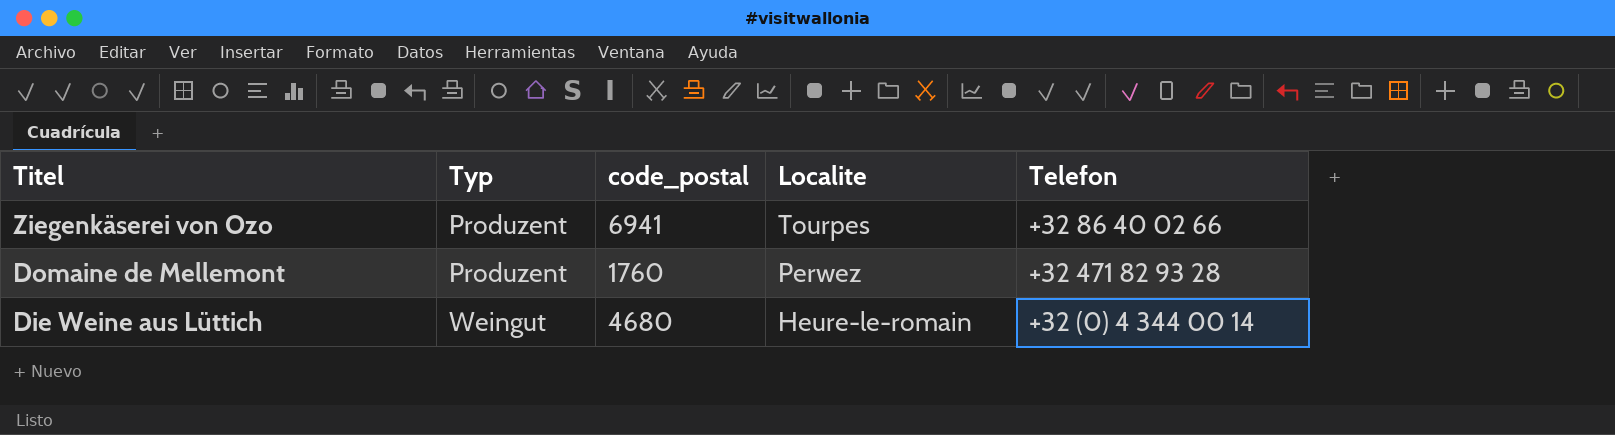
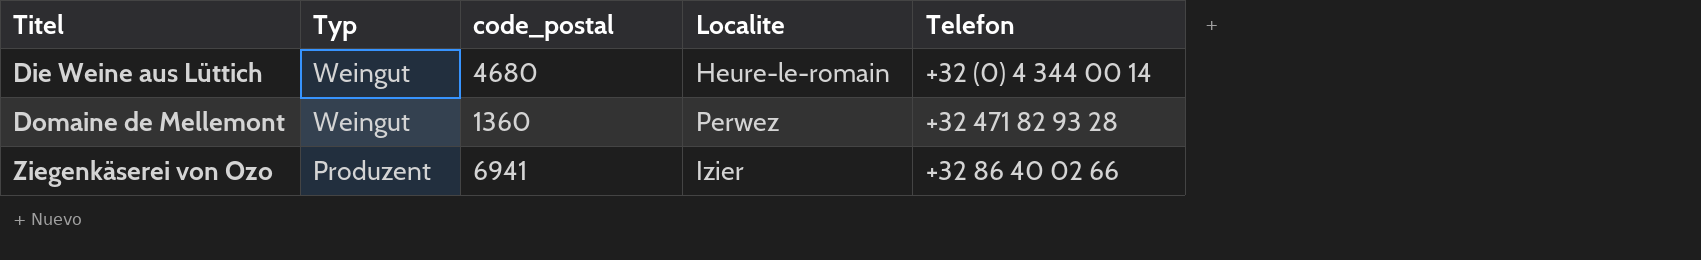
row order: Titel descending -> Titel ascending
Domaine de Mellemont | Typ: Produzent -> Weingut
Domaine de Mellemont | code_postal: 1760 -> 1360
Ziegenkäserei von Ozo | Localite: Tourpes -> Izier

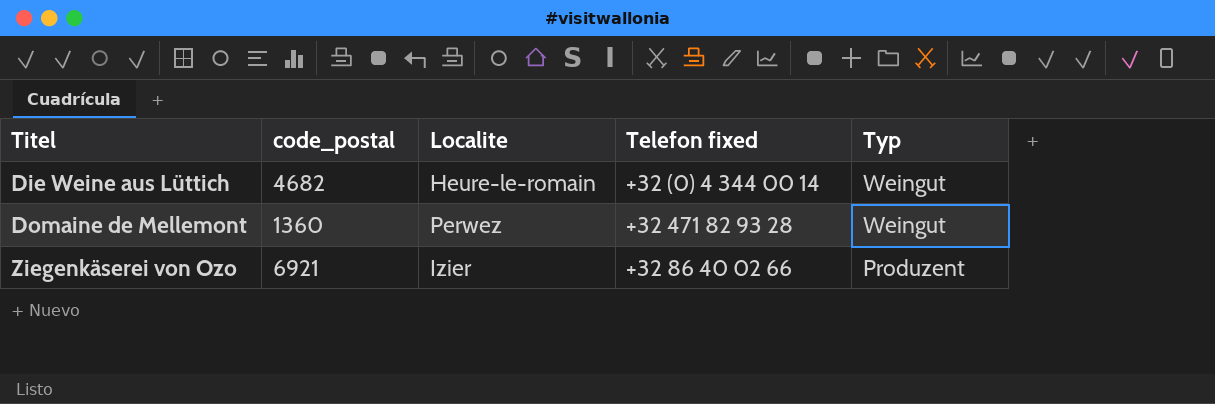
column name: Telefon -> Telefon fixed
column Typ | position: 2 -> 5
Die Weine aus Lüttich | code_postal: 4680 -> 4682
Ziegenkäserei von Ozo | code_postal: 6941 -> 6921

